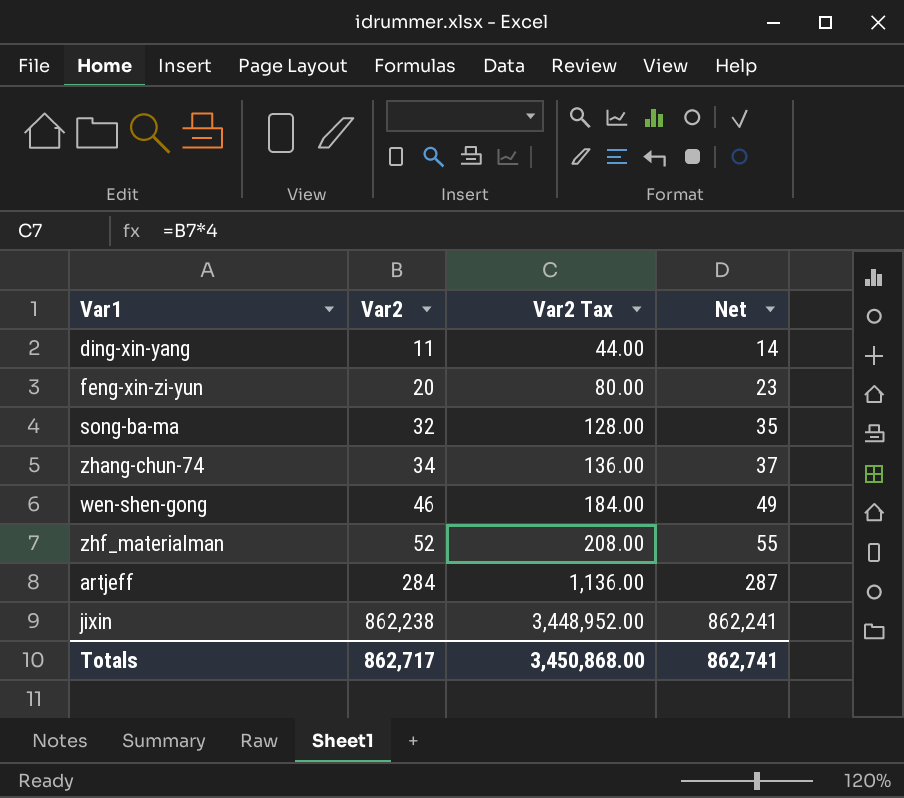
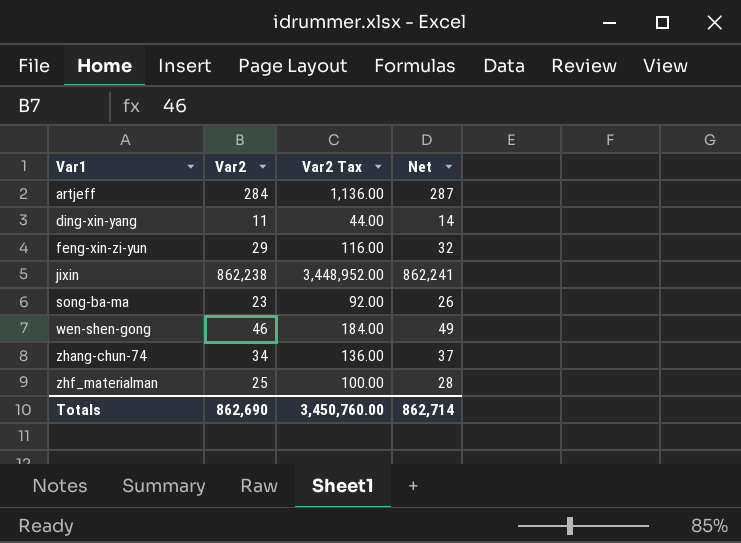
row order: Var2 ascending -> Var1 ascending
feng-xin-zi-yun | Var2: 20 -> 29
feng-xin-zi-yun | Var2 Tax: 80.00 -> 116.00
feng-xin-zi-yun | Net: 23 -> 32
song-ba-ma | Var2: 32 -> 23
song-ba-ma | Var2 Tax: 128.00 -> 92.00
song-ba-ma | Net: 35 -> 26
zhf_materialman | Var2: 52 -> 25
zhf_materialman | Var2 Tax: 208.00 -> 100.00
zhf_materialman | Net: 55 -> 28
Totals | Var2: 862,717 -> 862,690
Totals | Var2 Tax: 3,450,868.00 -> 3,450,760.00
Totals | Net: 862,741 -> 862,714

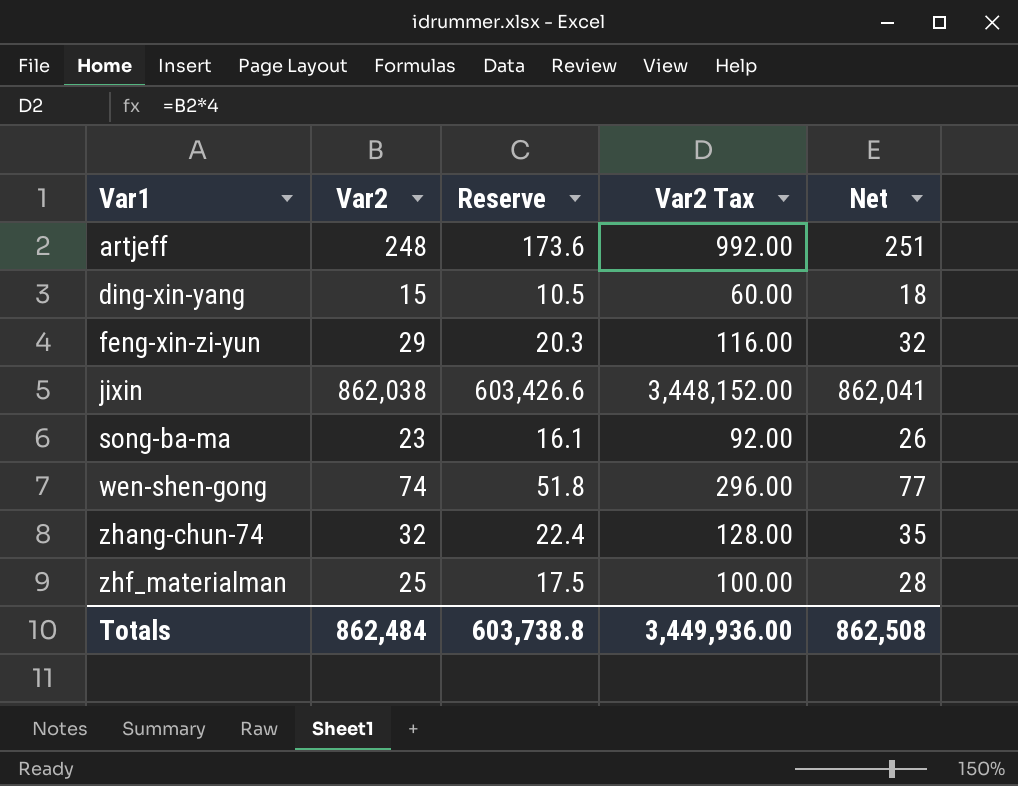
column Reserve | formula: none -> [Var2] * 0.7
artjeff | Var2: 284 -> 248
artjeff | Var2 Tax: 1,136.00 -> 992.00
artjeff | Net: 287 -> 251
ding-xin-yang | Var2: 11 -> 15
ding-xin-yang | Var2 Tax: 44.00 -> 60.00
ding-xin-yang | Net: 14 -> 18
jixin | Var2: 862,238 -> 862,038
jixin | Var2 Tax: 3,448,952.00 -> 3,448,152.00
jixin | Net: 862,241 -> 862,041
wen-shen-gong | Var2: 46 -> 74
wen-shen-gong | Var2 Tax: 184.00 -> 296.00
wen-shen-gong | Net: 49 -> 77
zhang-chun-74 | Var2: 34 -> 32
zhang-chun-74 | Var2 Tax: 136.00 -> 128.00
zhang-chun-74 | Net: 37 -> 35
Totals | Var2: 862,690 -> 862,484
Totals | Var2 Tax: 3,450,760.00 -> 3,449,936.00
Totals | Net: 862,714 -> 862,508

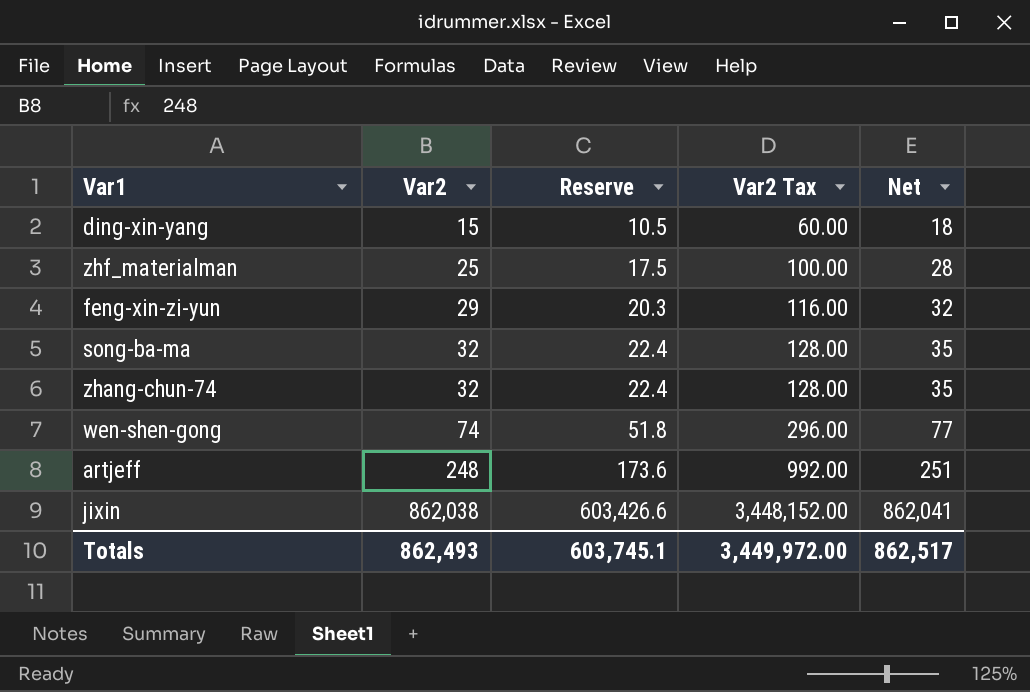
row order: Var1 ascending -> Var2 ascending
song-ba-ma | Var2: 23 -> 32
song-ba-ma | Reserve: 16.1 -> 22.4
song-ba-ma | Var2 Tax: 92.00 -> 128.00
song-ba-ma | Net: 26 -> 35
Totals | Var2: 862,484 -> 862,493
Totals | Reserve: 603,738.8 -> 603,745.1
Totals | Var2 Tax: 3,449,936.00 -> 3,449,972.00
Totals | Net: 862,508 -> 862,517

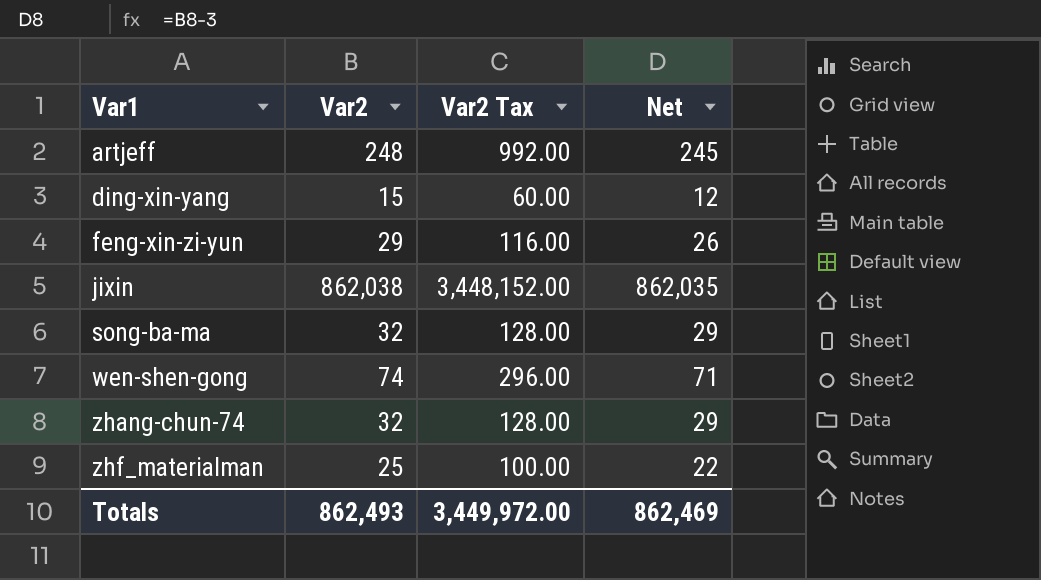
row order: Var2 ascending -> Var1 ascending
column Reserve | formula: [Var2] * 0.7 -> none
column Net | formula: [Var2] + 3 -> [Var2] - 3
Totals | Net: 862,517 -> 862,469

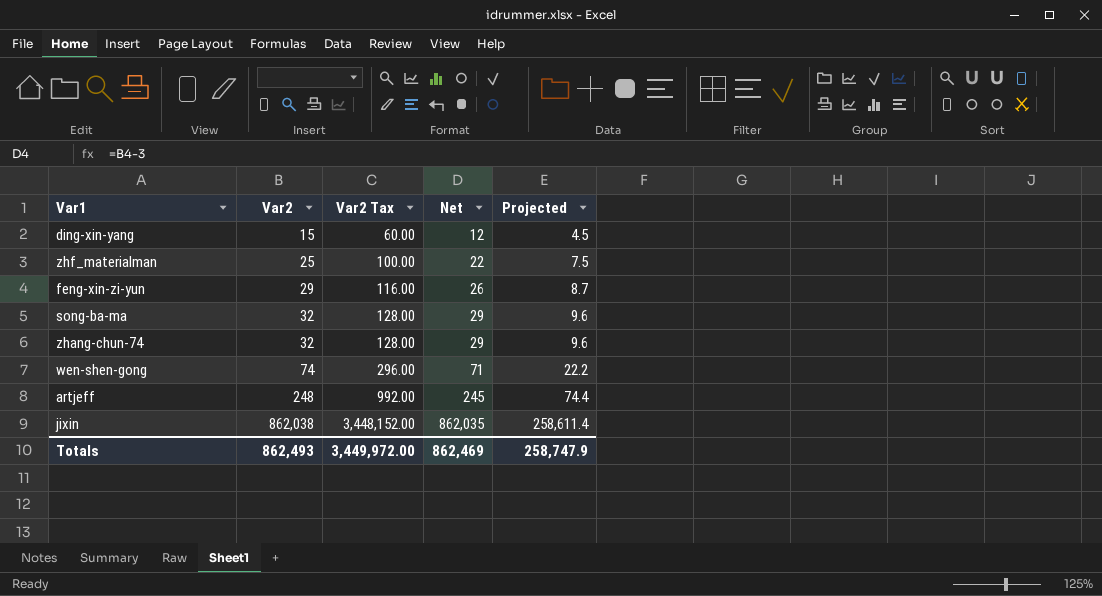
row order: Var1 ascending -> Var2 ascending
column Projected | formula: none -> [Var2] * 0.3

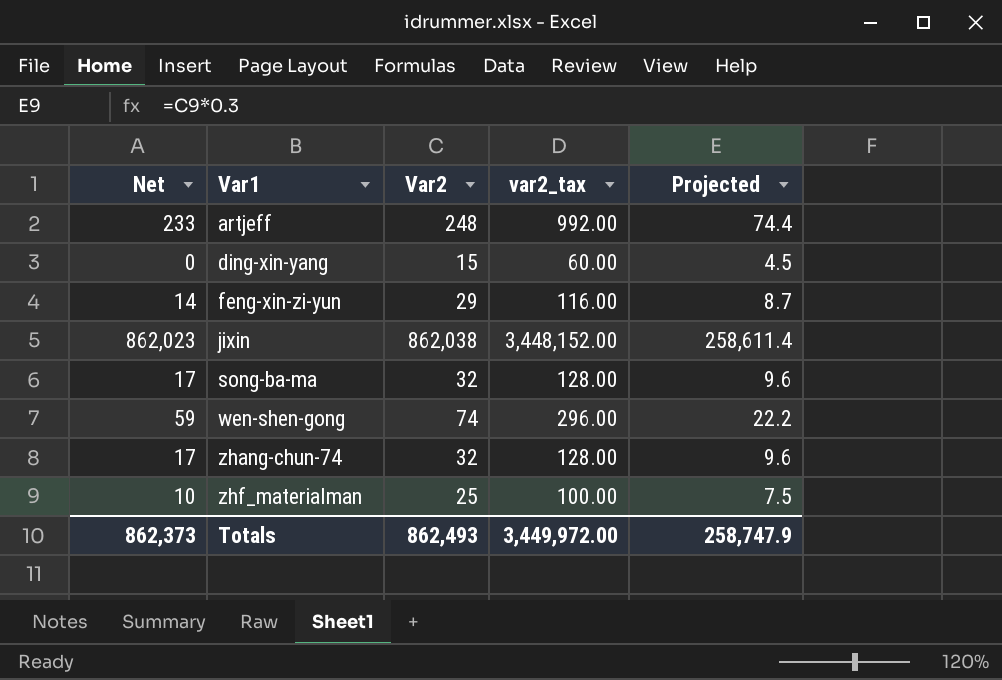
row order: Var2 ascending -> Var1 ascending
column Net | formula: [Var2] - 3 -> [Var2] - 15
column Net | position: 4 -> 1
column name: Var2 Tax -> var2_tax
Totals | Net: 862,469 -> 862,373

